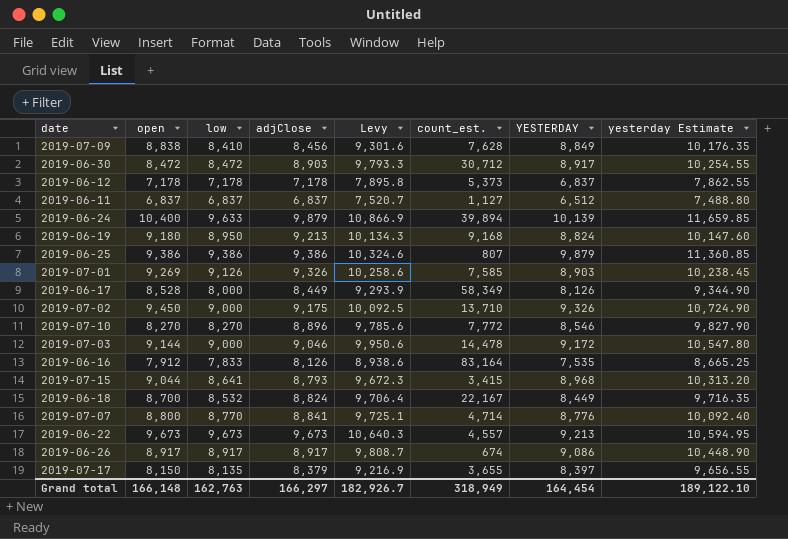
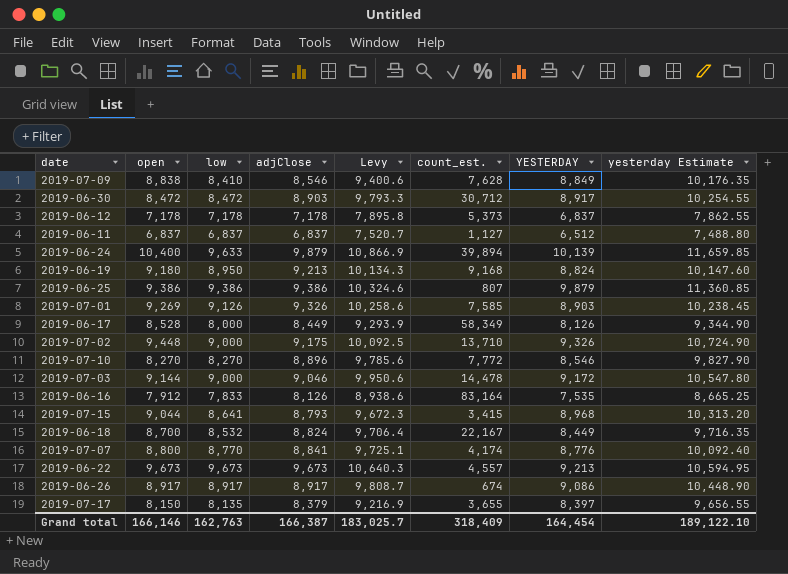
2019-07-09 | adjClose: 8,456 -> 8,546
2019-07-09 | Levy: 9,301.6 -> 9,400.6
2019-07-02 | open: 9,450 -> 9,448
2019-07-07 | count_est.: 4,714 -> 4,174
Grand total | open: 166,148 -> 166,146
Grand total | adjClose: 166,297 -> 166,387
Grand total | Levy: 182,926.7 -> 183,025.7
Grand total | count_est.: 318,949 -> 318,409

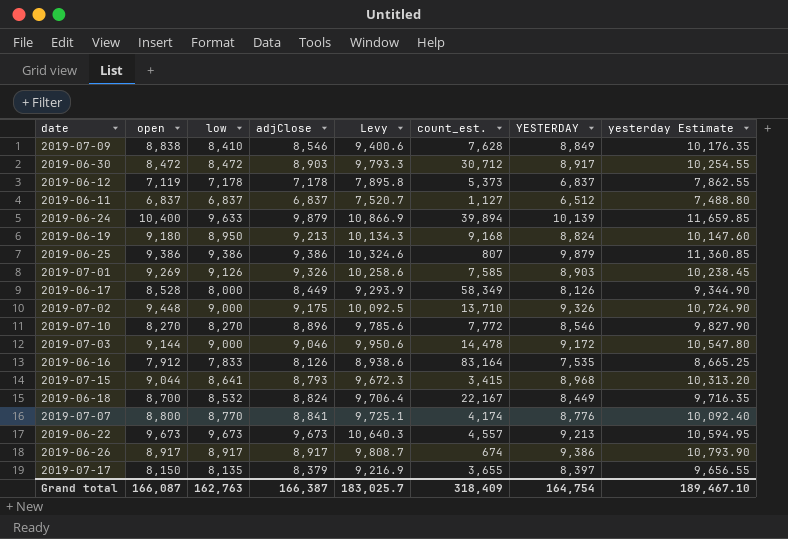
2019-06-12 | open: 7,178 -> 7,119
2019-06-26 | YESTERDAY: 9,086 -> 9,386
2019-06-26 | yesterday Estimate: 10,448.90 -> 10,793.90
Grand total | open: 166,146 -> 166,087
Grand total | YESTERDAY: 164,454 -> 164,754
Grand total | yesterday Estimate: 189,122.10 -> 189,467.10

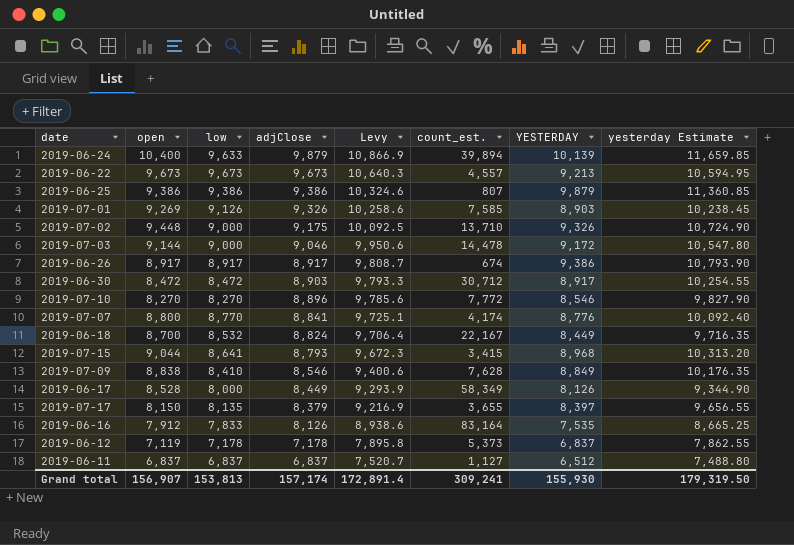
row order: none -> adjClose descending
row 2019-06-19: 9,180 | 8,950 | 9,213 | 10,134.3 | 9,168 | 8,824 | 10,147.60 -> none
Grand total | open: 166,087 -> 156,907
Grand total | low: 162,763 -> 153,813
Grand total | adjClose: 166,387 -> 157,174
Grand total | Levy: 183,025.7 -> 172,891.4
Grand total | count_est.: 318,409 -> 309,241
Grand total | YESTERDAY: 164,754 -> 155,930
Grand total | yesterday Estimate: 189,467.10 -> 179,319.50

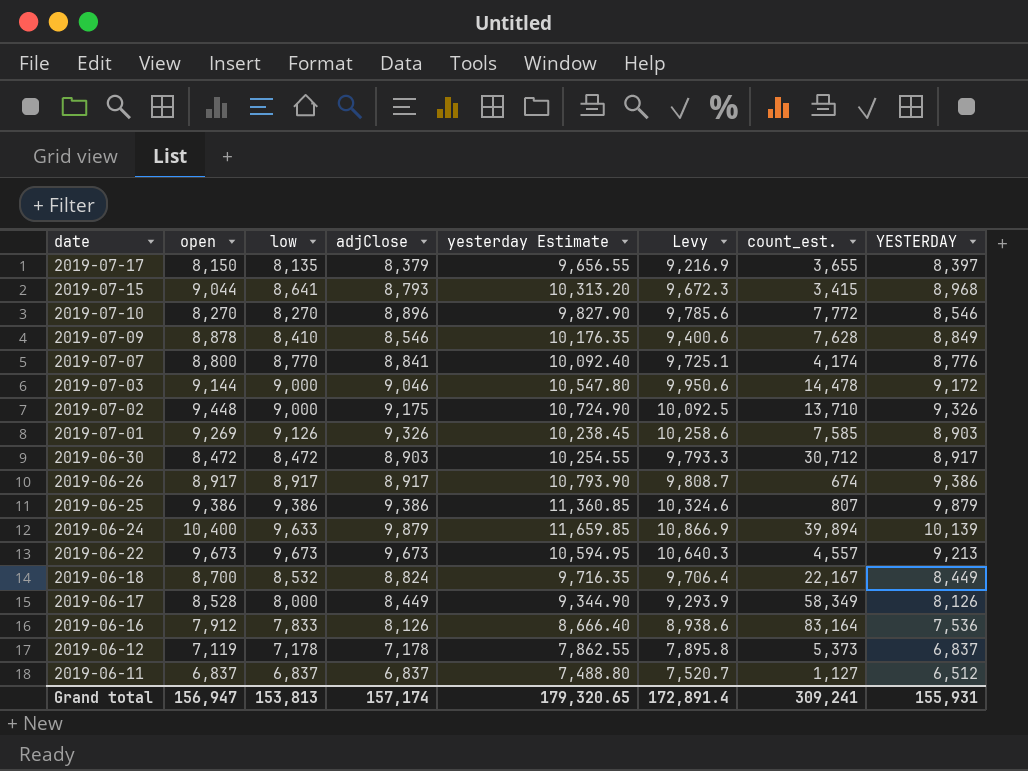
row order: adjClose descending -> date descending
column yesterday Estimate | position: 8 -> 5
2019-07-09 | open: 8,838 -> 8,878
2019-06-16 | yesterday Estimate: 8,665.25 -> 8,666.40
2019-06-16 | YESTERDAY: 7,535 -> 7,536
Grand total | open: 156,907 -> 156,947
Grand total | yesterday Estimate: 179,319.50 -> 179,320.65
Grand total | YESTERDAY: 155,930 -> 155,931

